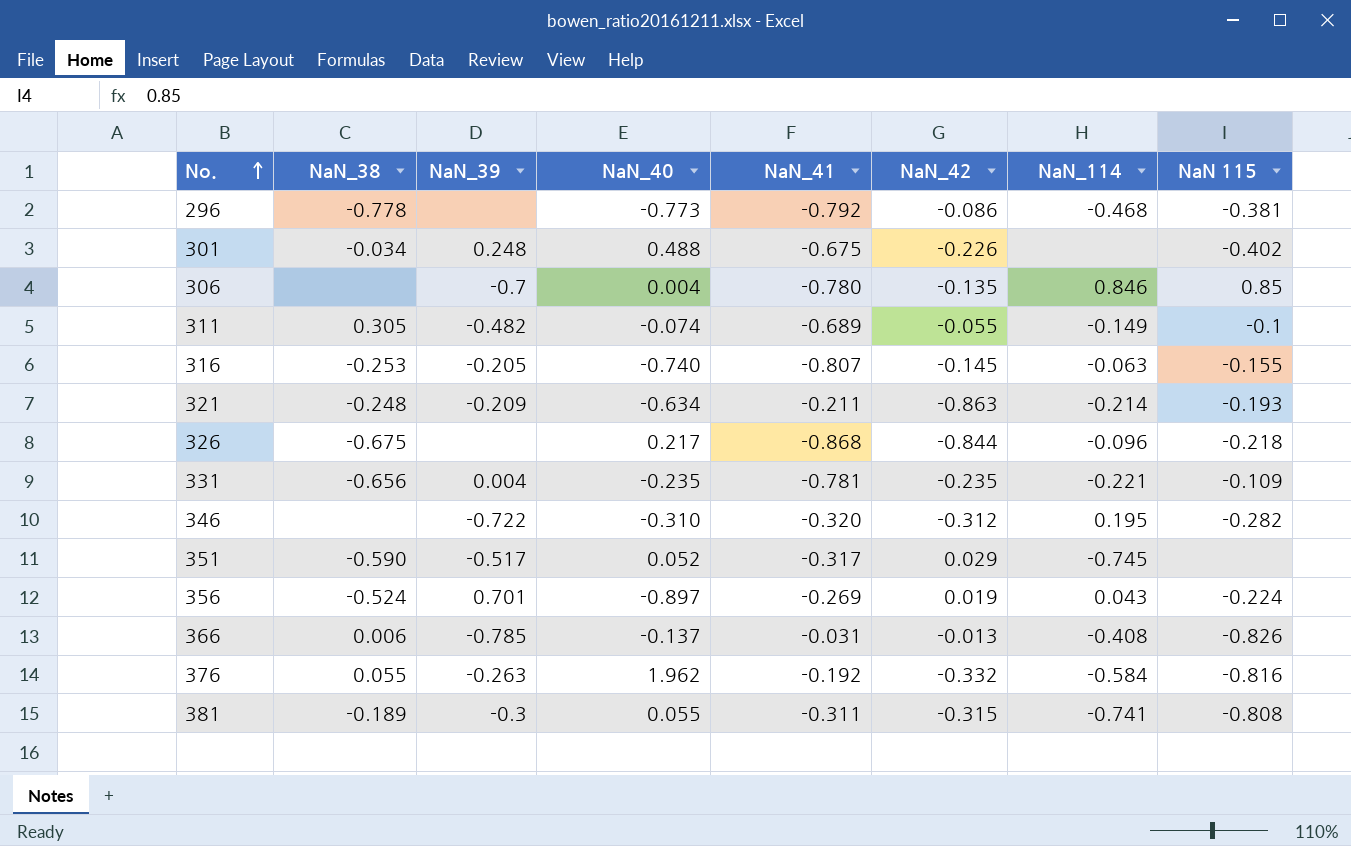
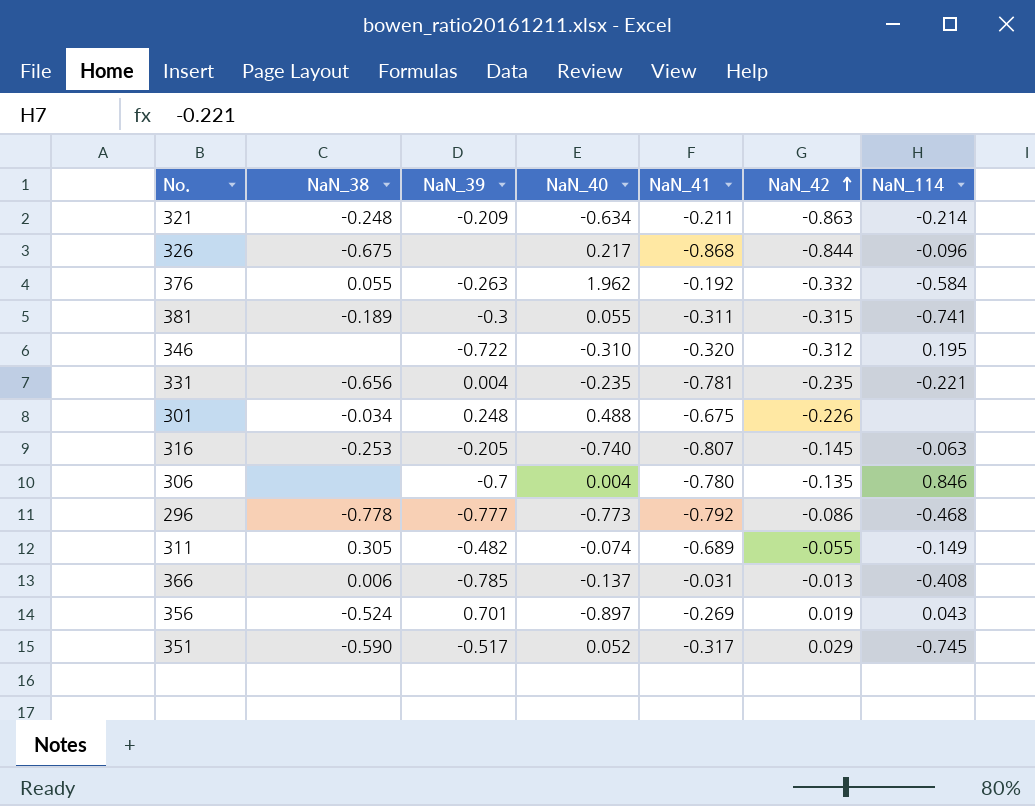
row order: No. ascending -> NaN_42 ascending
column NaN 115 | position: 8 -> none
296 | NaN_39: none -> -0.777

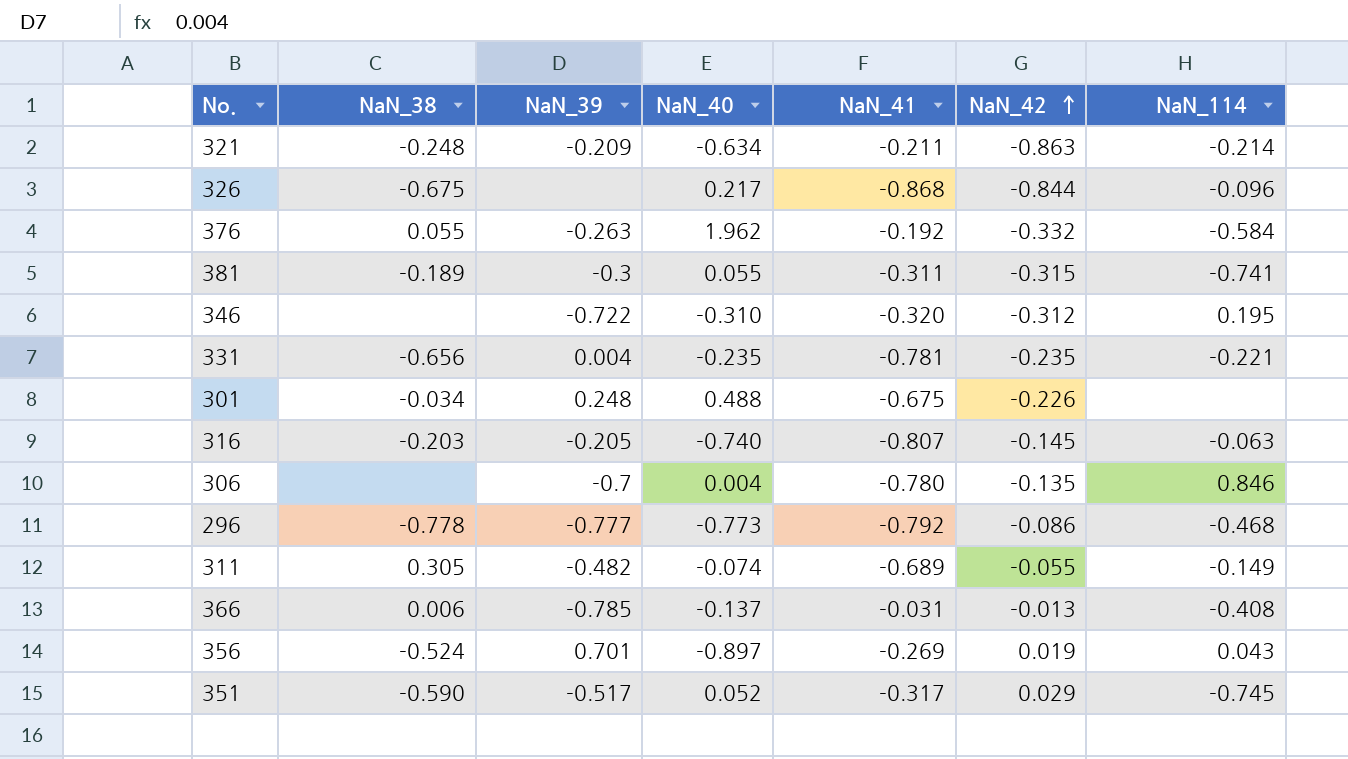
316 | NaN_38: -0.253 -> -0.203

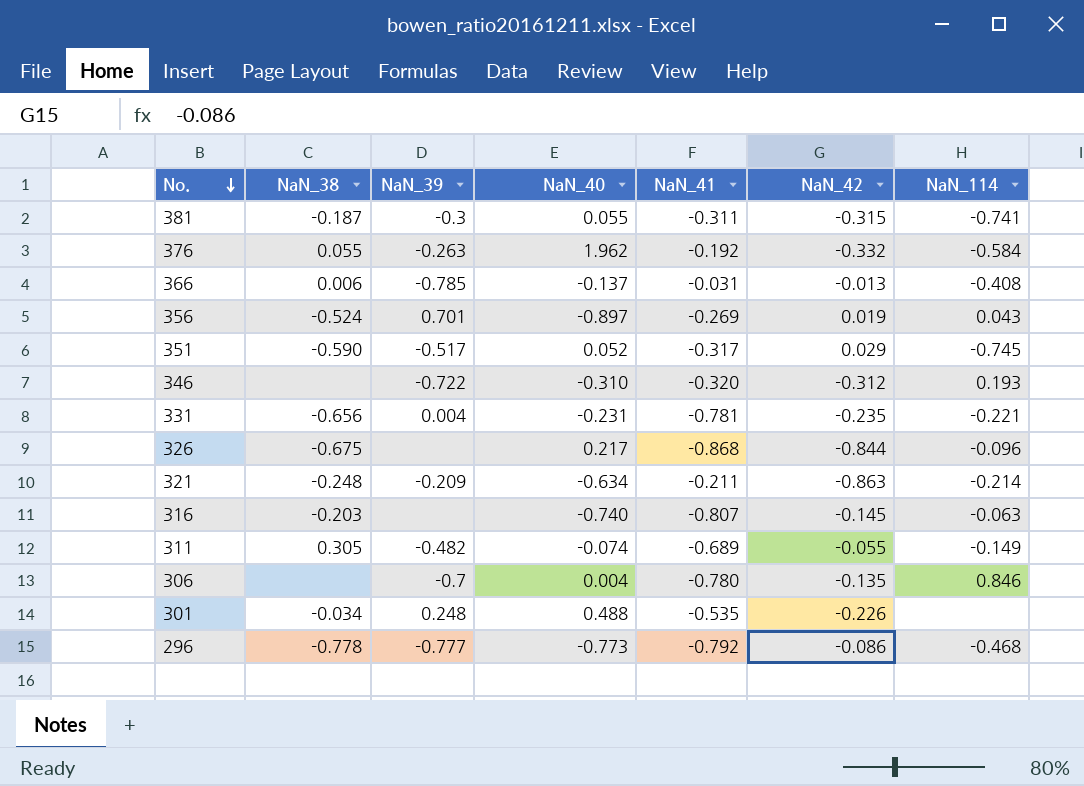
row order: NaN_42 ascending -> No. descending
381 | NaN_38: -0.189 -> -0.187
346 | NaN_114: 0.195 -> 0.193
331 | NaN_40: -0.235 -> -0.231
316 | NaN_39: -0.205 -> none
301 | NaN_41: -0.675 -> -0.535

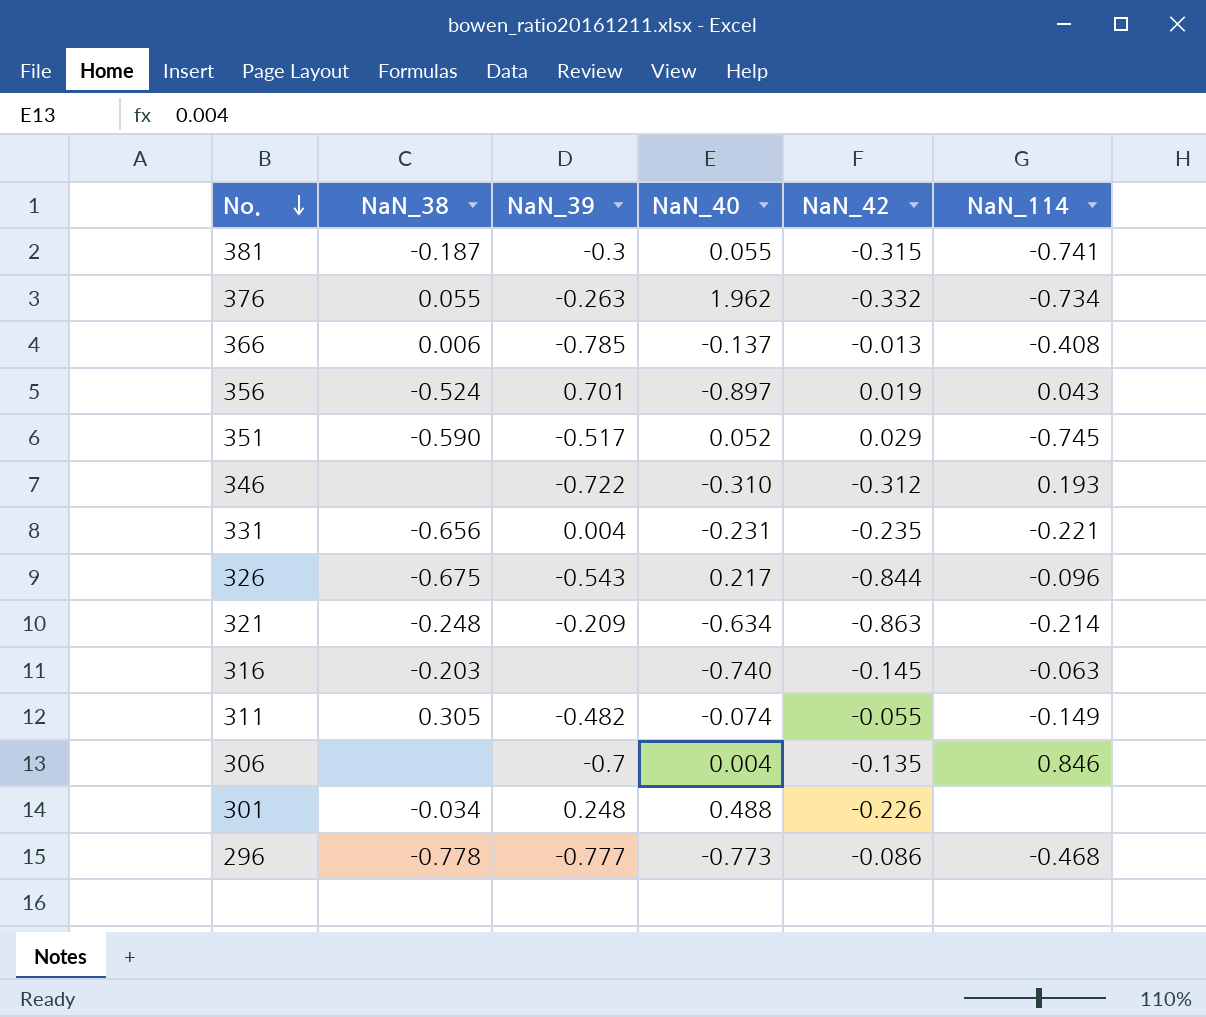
column NaN_41 | position: 5 -> none
376 | NaN_114: -0.584 -> -0.734
326 | NaN_39: none -> -0.543

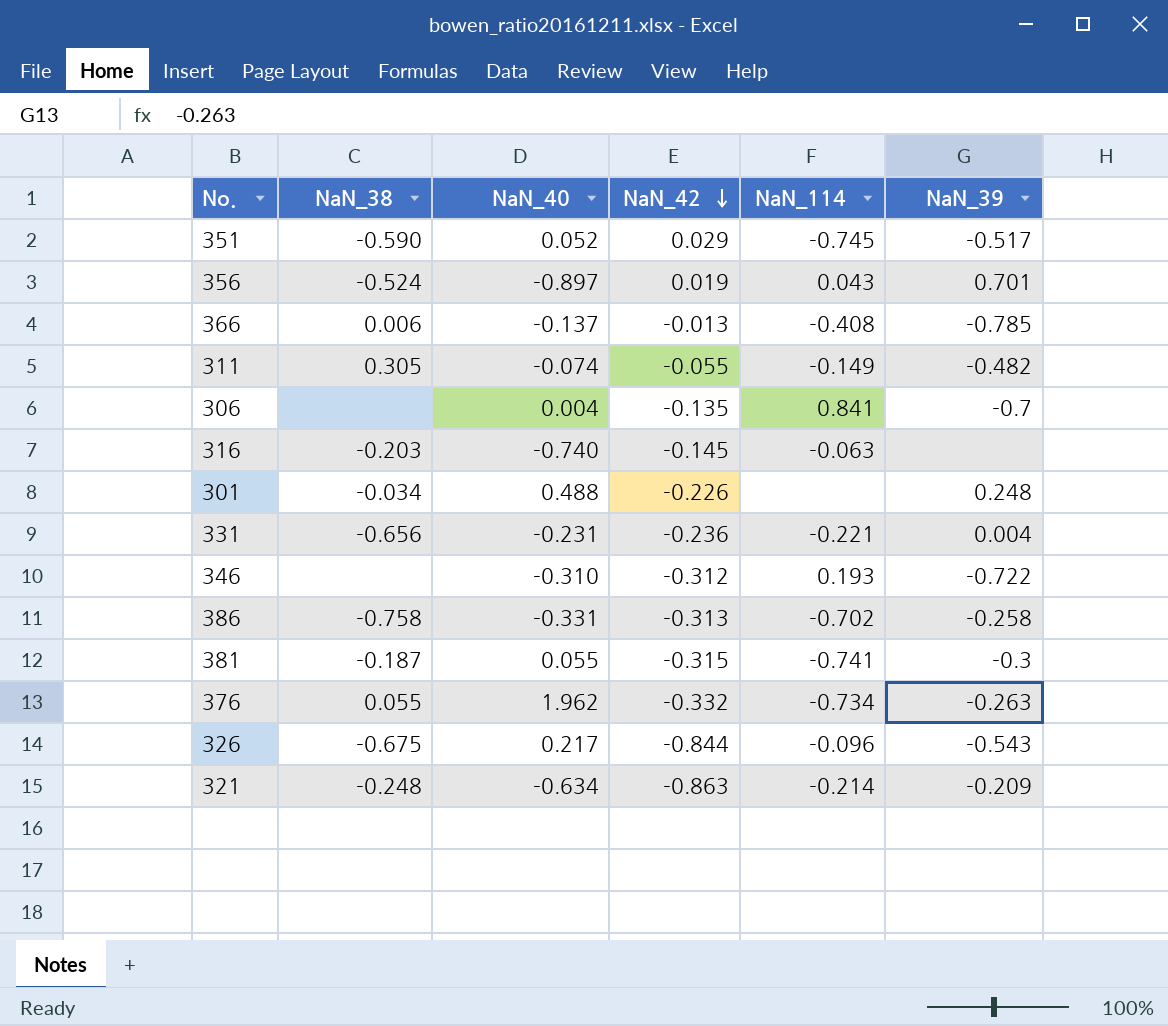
row order: No. descending -> NaN_42 descending
column NaN_39 | position: 3 -> 6
row 296: -0.778 | -0.777 | -0.773 | -0.086 | -0.468 -> none
306 | NaN_114: 0.846 -> 0.841
331 | NaN_42: -0.235 -> -0.236
row 386: none -> -0.758 | -0.331 | -0.313 | -0.702 | -0.258

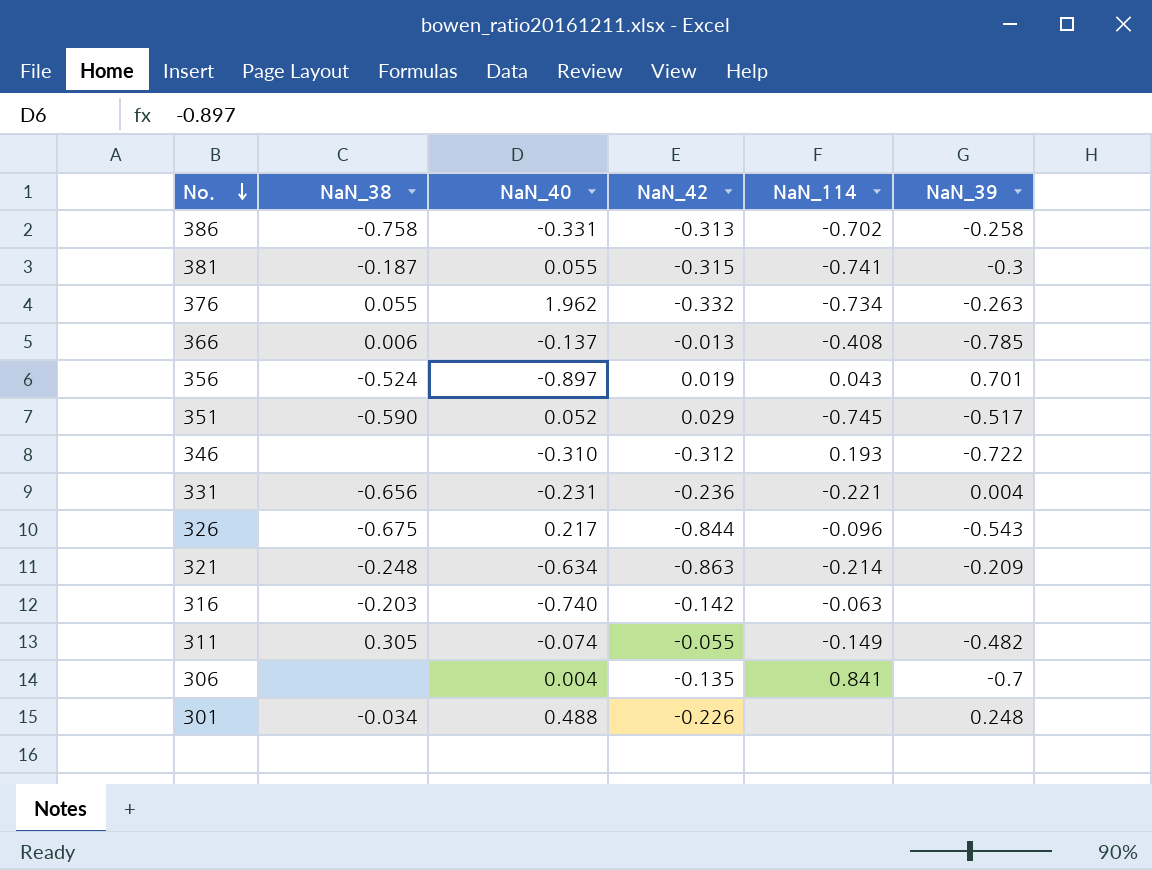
row order: NaN_42 descending -> No. descending
316 | NaN_42: -0.145 -> -0.142

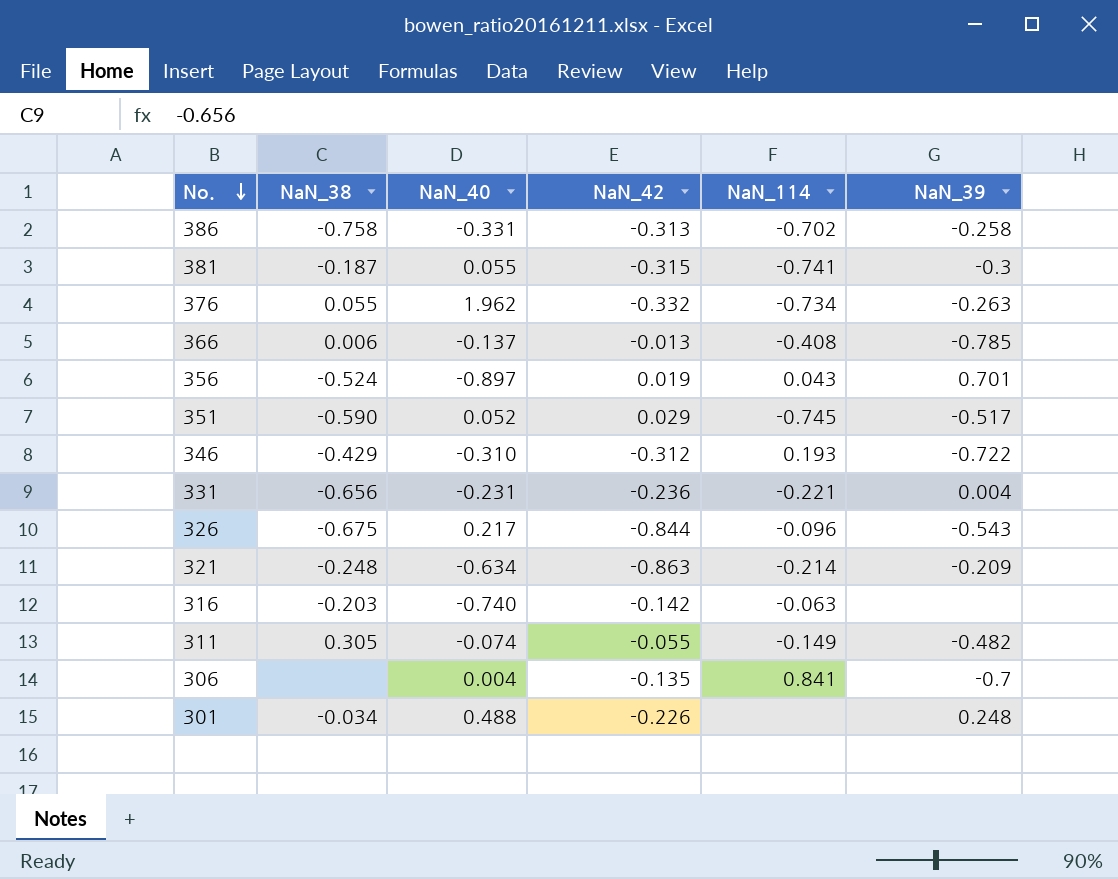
346 | NaN_38: none -> -0.429

